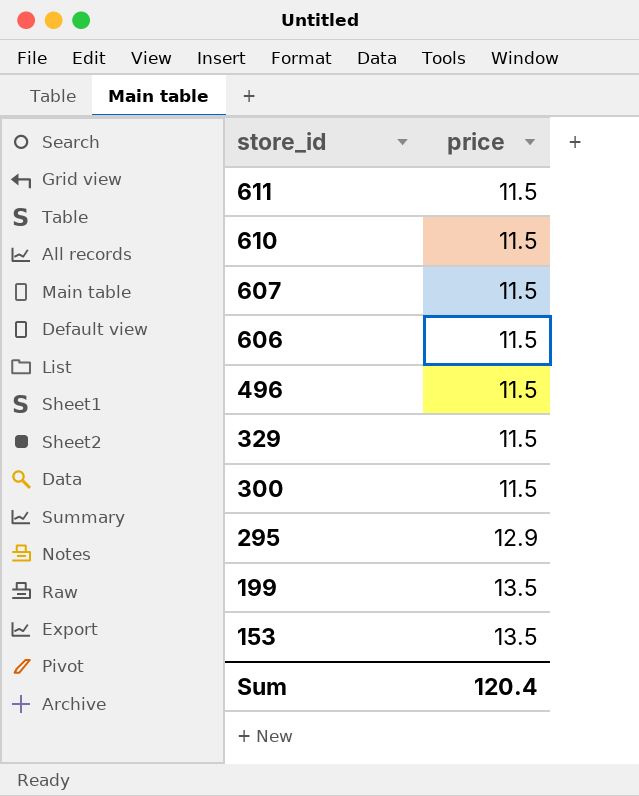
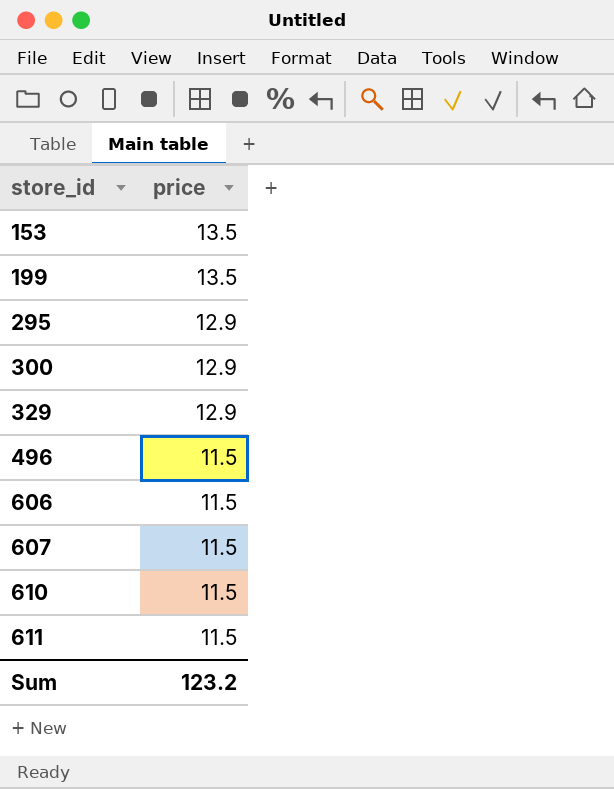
row order: store_id descending -> store_id ascending
300 | price: 11.5 -> 12.9
329 | price: 11.5 -> 12.9
Sum | price: 120.4 -> 123.2

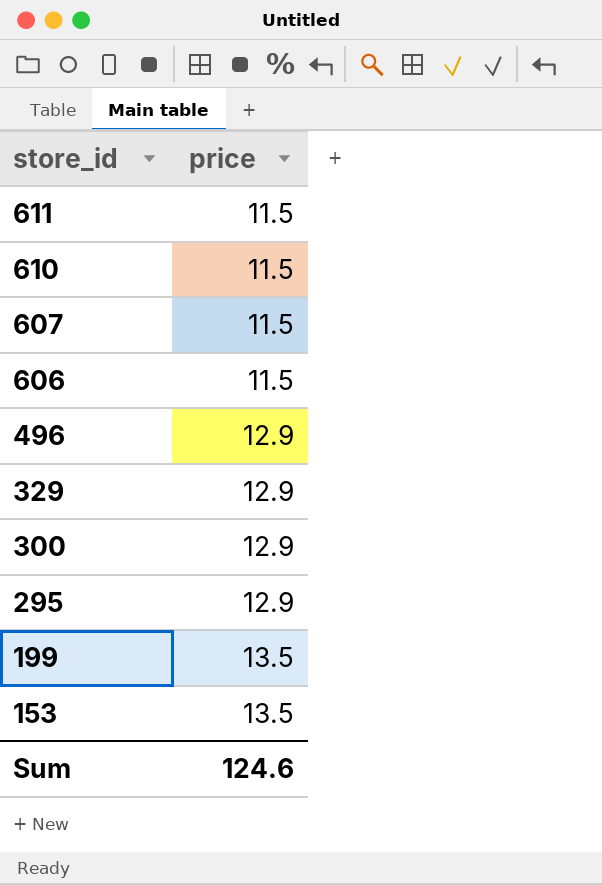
row order: store_id ascending -> store_id descending
496 | price: 11.5 -> 12.9
Sum | price: 123.2 -> 124.6

